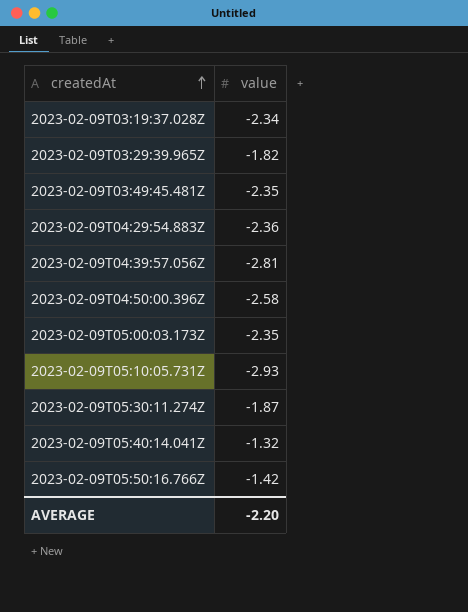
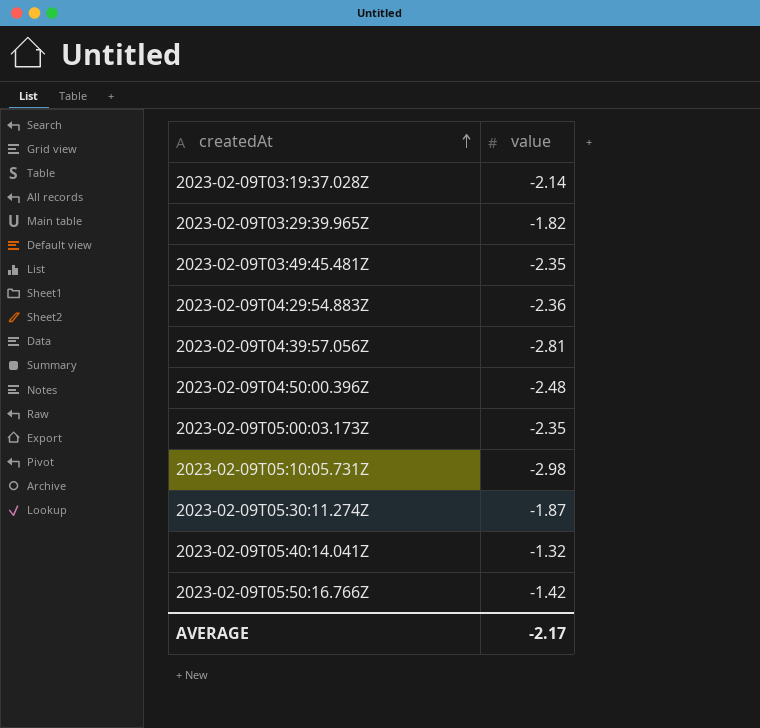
2023-02-09T03:19:37.028Z | value: -2.34 -> -2.14
2023-02-09T04:50:00.396Z | value: -2.58 -> -2.48
2023-02-09T05:10:05.731Z | value: -2.93 -> -2.98
AVERAGE | value: -2.20 -> -2.17

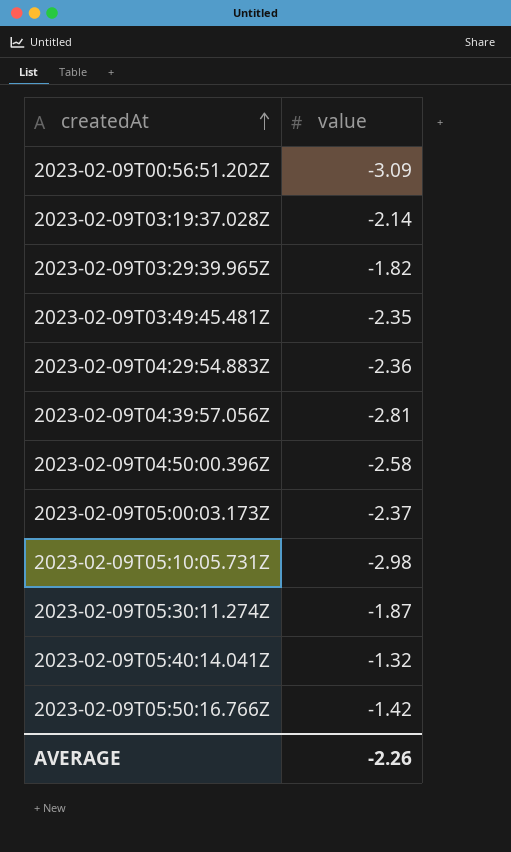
row 2023-02-09T00:56:51.202Z: none -> -3.09
2023-02-09T04:50:00.396Z | value: -2.48 -> -2.58
2023-02-09T05:00:03.173Z | value: -2.35 -> -2.37
AVERAGE | value: -2.17 -> -2.26

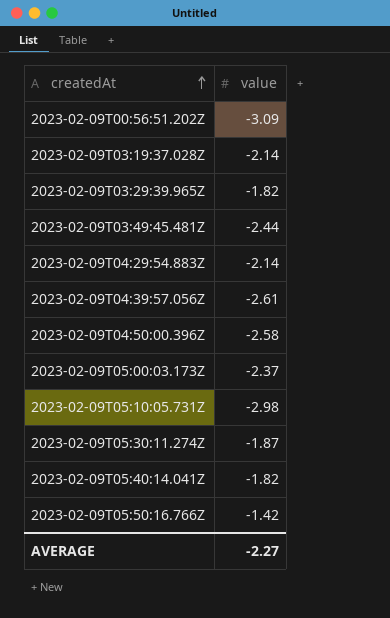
2023-02-09T03:49:45.481Z | value: -2.35 -> -2.44
2023-02-09T04:29:54.883Z | value: -2.36 -> -2.14
2023-02-09T04:39:57.056Z | value: -2.81 -> -2.61
2023-02-09T05:40:14.041Z | value: -1.32 -> -1.82
AVERAGE | value: -2.26 -> -2.27

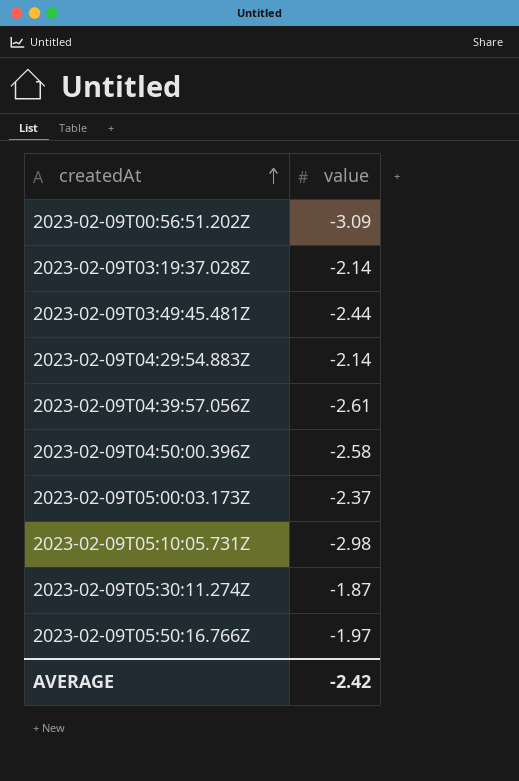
row 2023-02-09T03:29:39.965Z: -1.82 -> none
row 2023-02-09T05:40:14.041Z: -1.82 -> none
2023-02-09T05:50:16.766Z | value: -1.42 -> -1.97
AVERAGE | value: -2.27 -> -2.42

